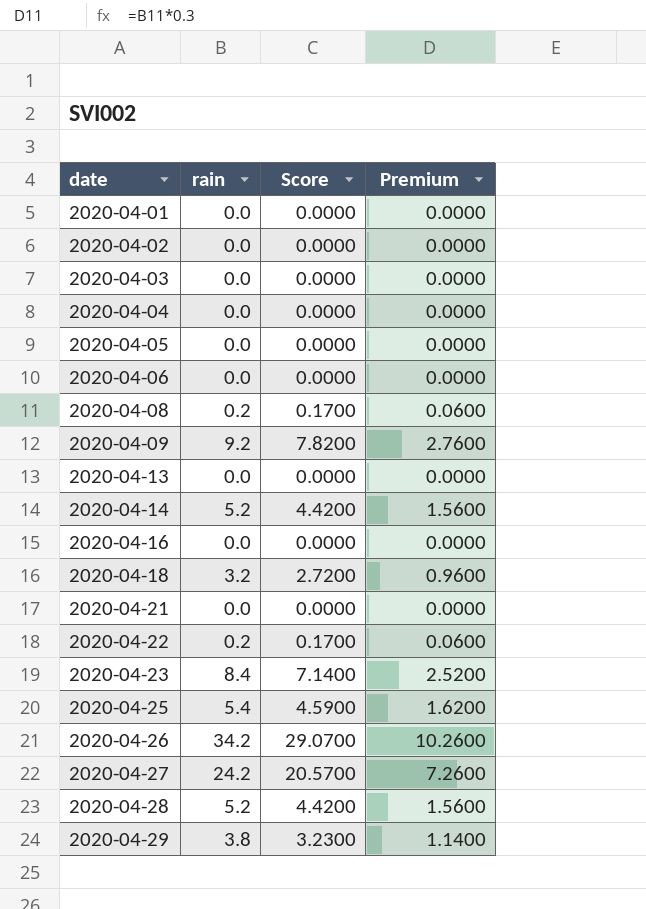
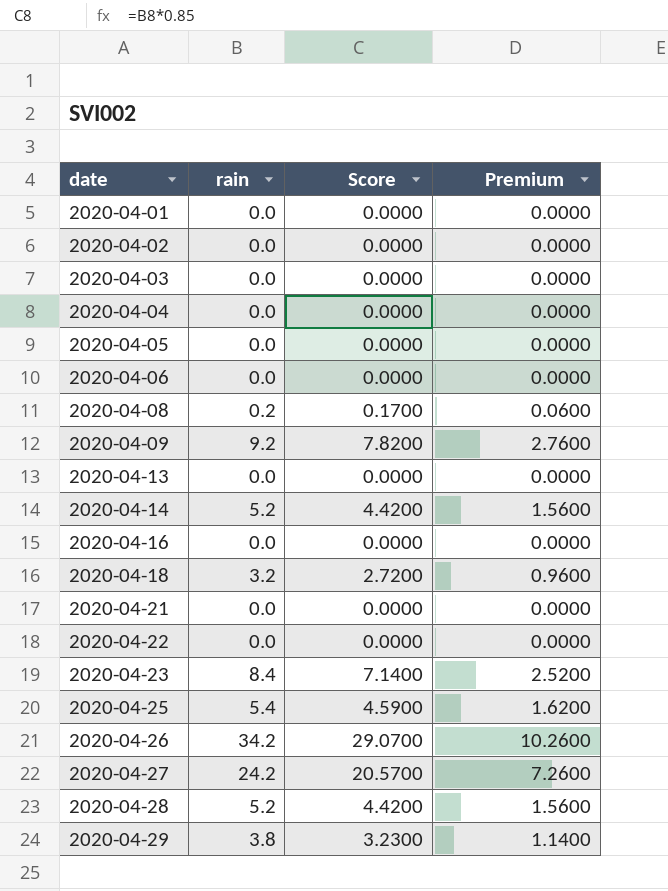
2020-04-22 | rain: 0.2 -> 0.0
2020-04-22 | Score: 0.1700 -> 0.0000
2020-04-22 | Premium: 0.0600 -> 0.0000

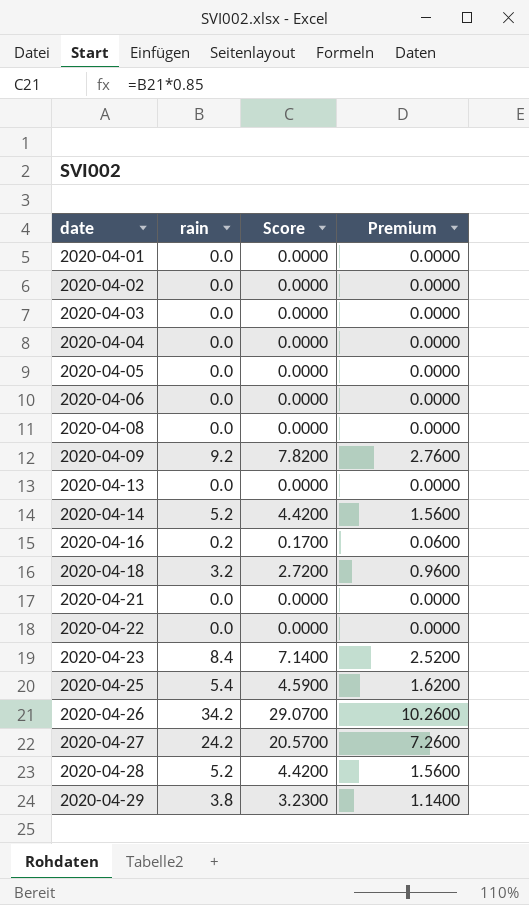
2020-04-08 | rain: 0.2 -> 0.0
2020-04-08 | Score: 0.1700 -> 0.0000
2020-04-08 | Premium: 0.0600 -> 0.0000
2020-04-16 | rain: 0.0 -> 0.2
2020-04-16 | Score: 0.0000 -> 0.1700
2020-04-16 | Premium: 0.0000 -> 0.0600

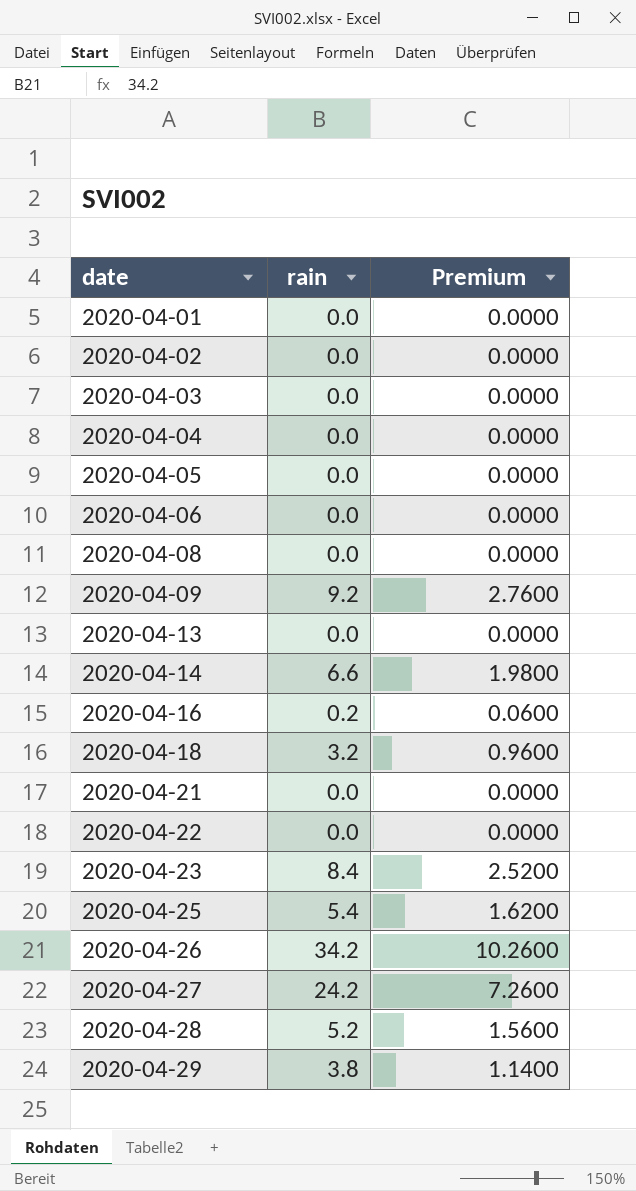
column Score | formula: [rain] * 0.85 -> none
2020-04-14 | rain: 5.2 -> 6.6
2020-04-14 | Premium: 1.5600 -> 1.9800

